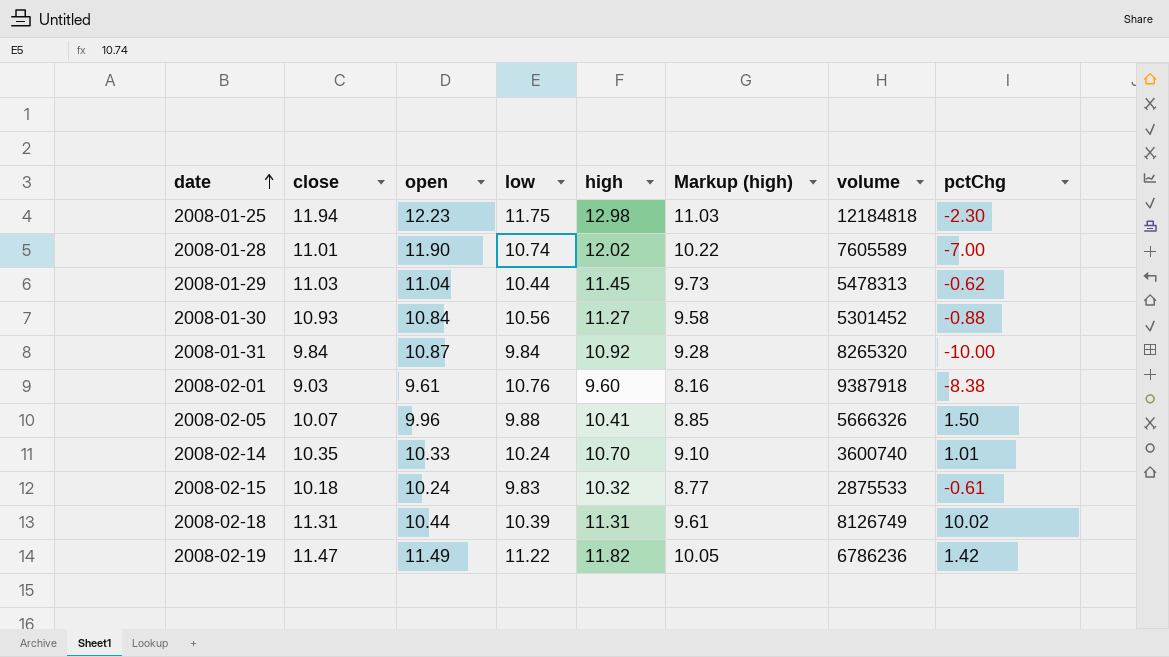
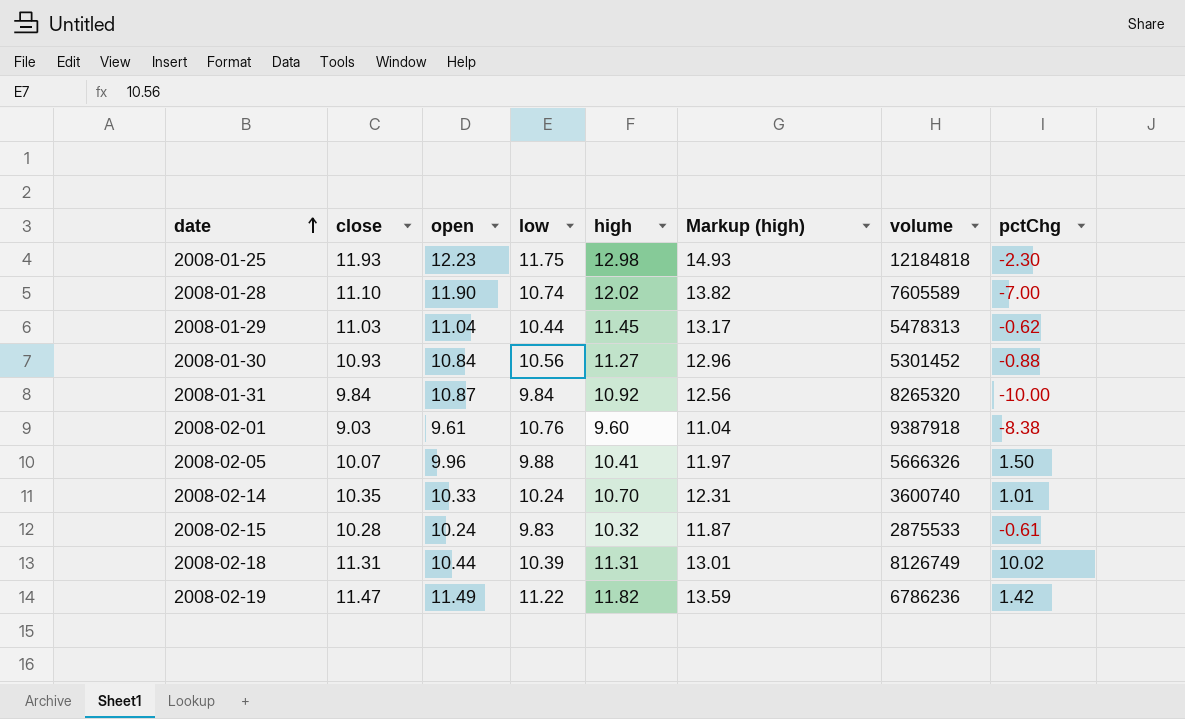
column Markup (high) | formula: [high] * 0.85 -> [high] * 1.15
2008-01-25 | close: 11.94 -> 11.93
2008-01-28 | close: 11.01 -> 11.10
2008-02-15 | close: 10.18 -> 10.28

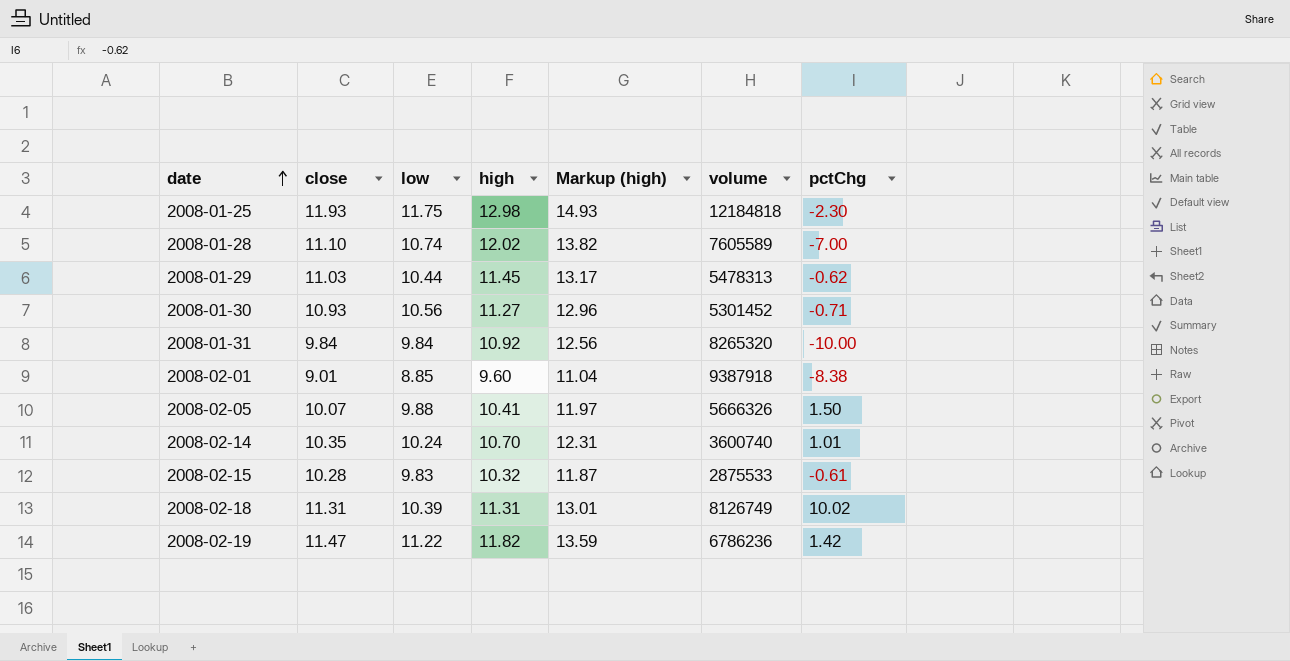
column open | position: 3 -> none
2008-01-30 | pctChg: -0.88 -> -0.71
2008-02-01 | close: 9.03 -> 9.01
2008-02-01 | low: 10.76 -> 8.85

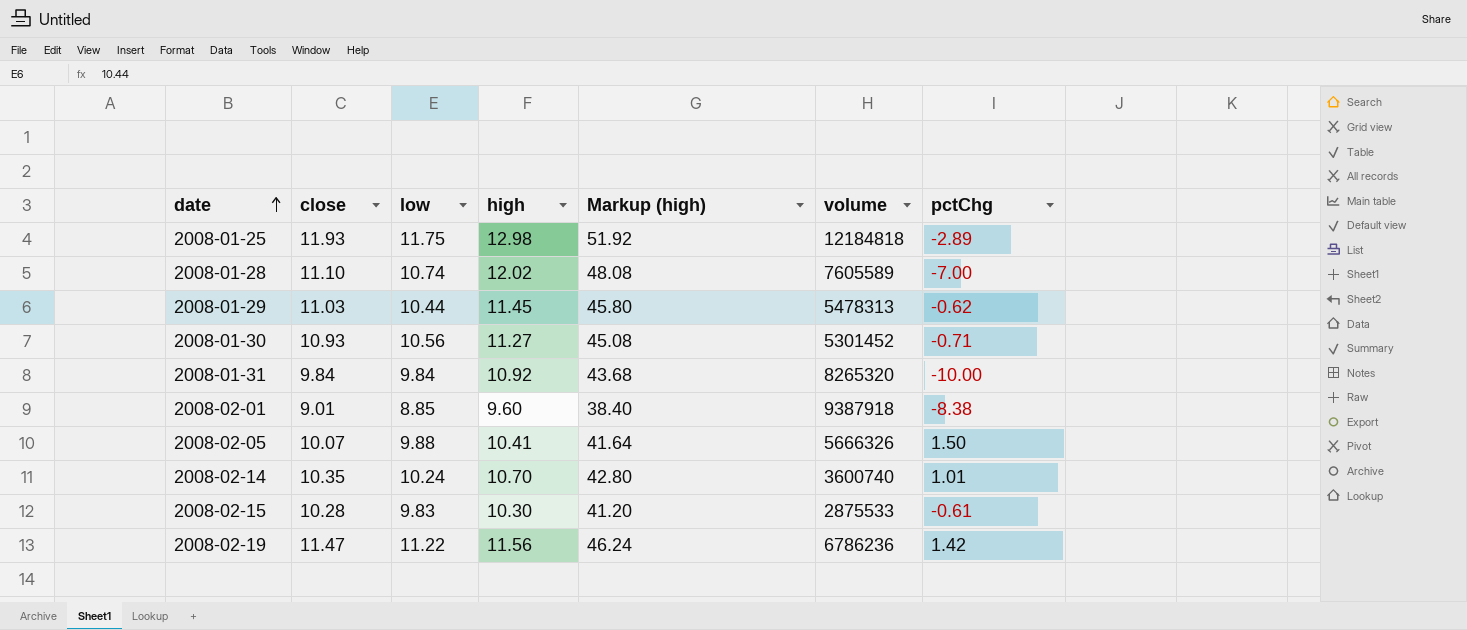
column Markup (high) | formula: [high] * 1.15 -> [high] * 4
row 2008-02-18: 11.31 | 10.39 | 11.31 | 13.01 | 8126749 | 10.02 -> none
2008-01-25 | pctChg: -2.30 -> -2.89
2008-02-15 | high: 10.32 -> 10.30
2008-02-19 | high: 11.82 -> 11.56

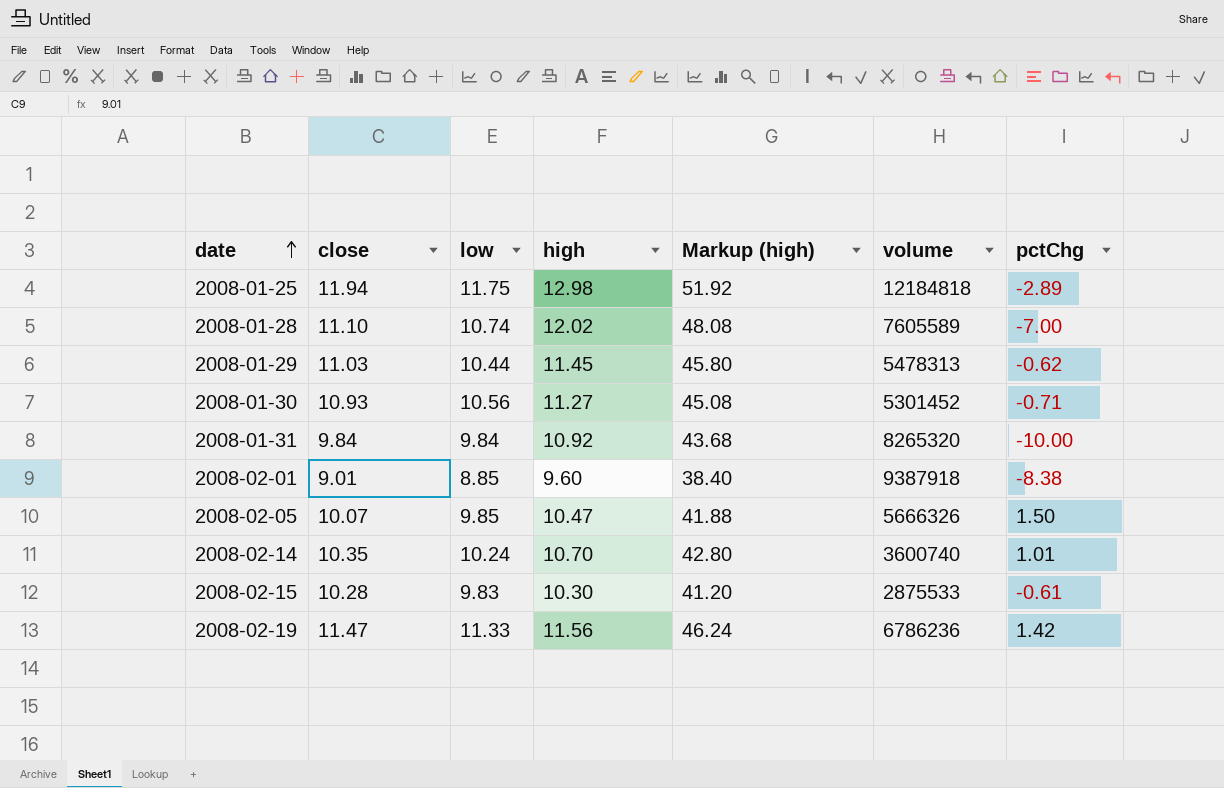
2008-01-25 | close: 11.93 -> 11.94
2008-02-05 | low: 9.88 -> 9.85
2008-02-05 | high: 10.41 -> 10.47
2008-02-05 | Markup (high): 41.64 -> 41.88
2008-02-19 | low: 11.22 -> 11.33

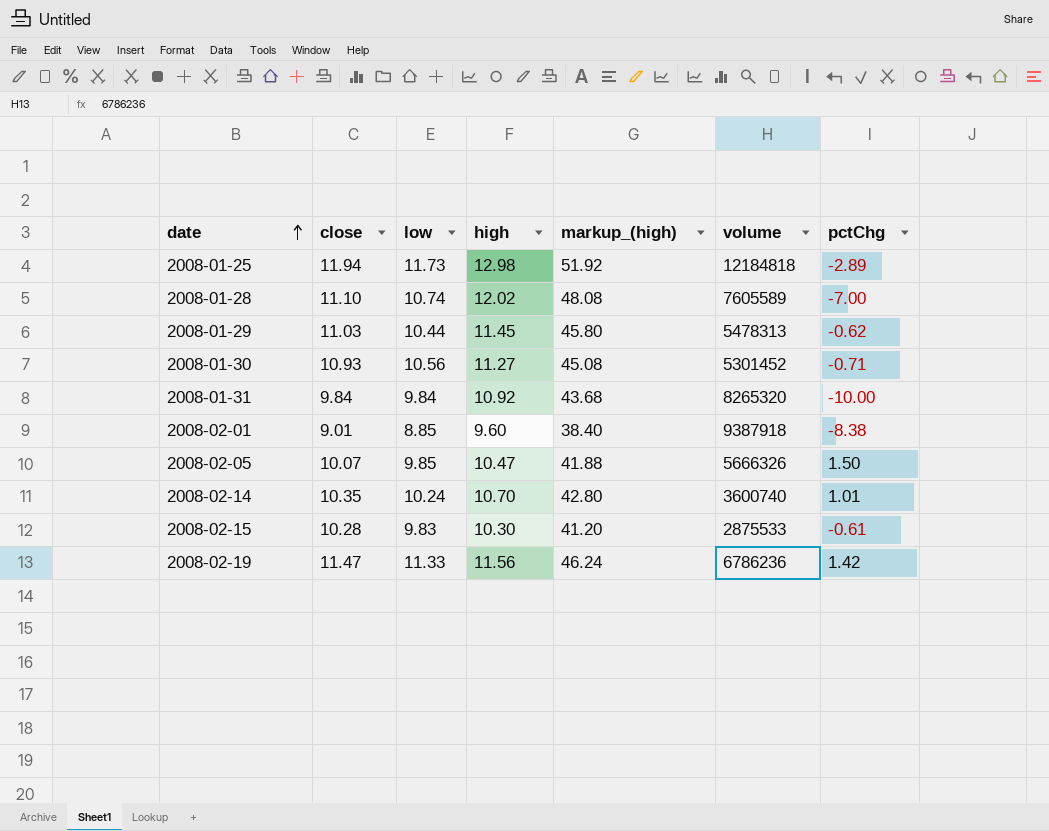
column name: Markup (high) -> markup_(high)
2008-01-25 | low: 11.75 -> 11.73

